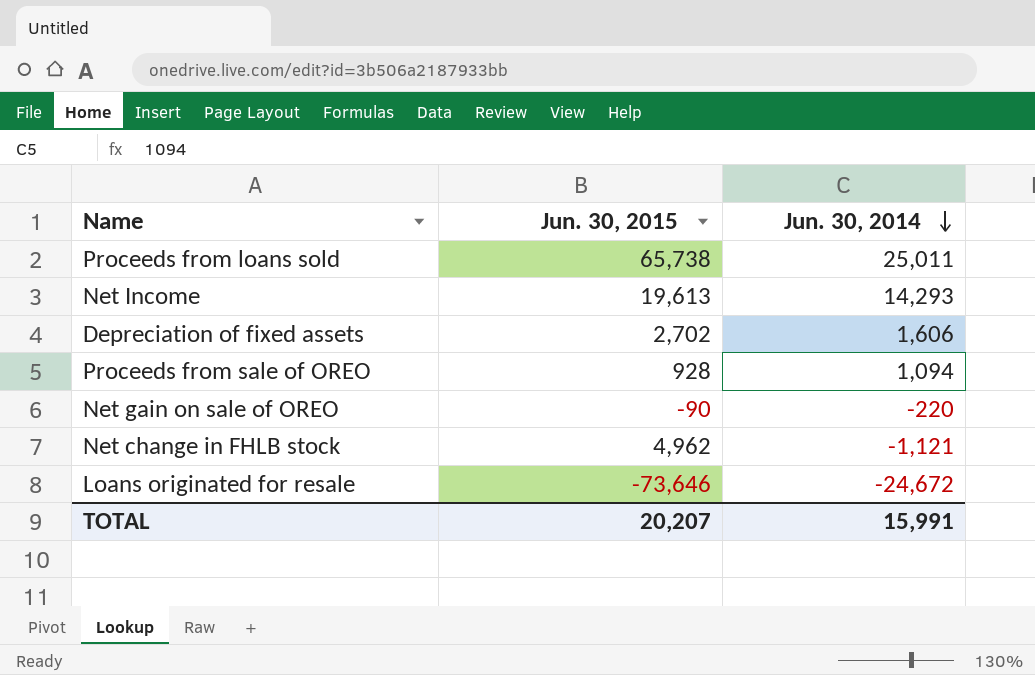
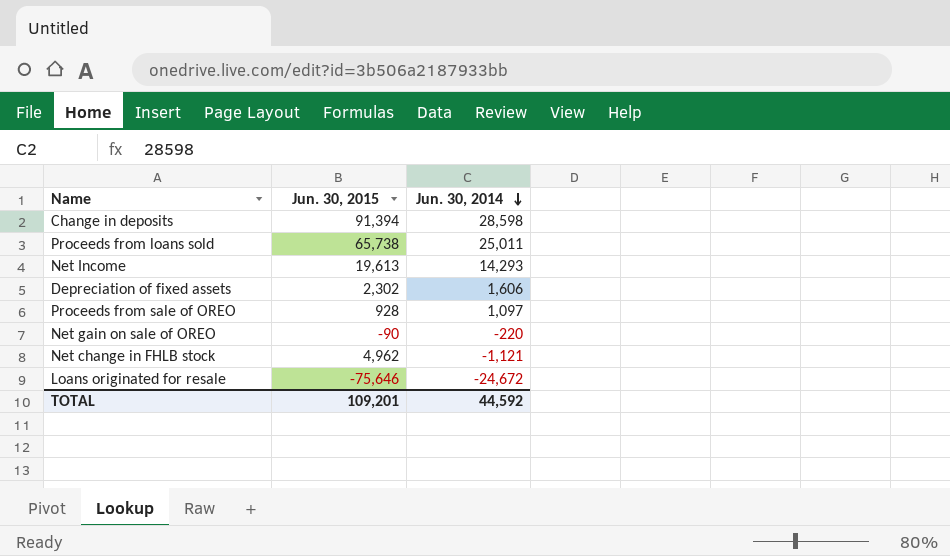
row Change in deposits: none -> 91,394 | 28,598
Depreciation of fixed assets | Jun. 30, 2015: 2,702 -> 2,302
Proceeds from sale of OREO | Jun. 30, 2014: 1,094 -> 1,097
Loans originated for resale | Jun. 30, 2015: -73,646 -> -75,646
TOTAL | Jun. 30, 2015: 20,207 -> 109,201
TOTAL | Jun. 30, 2014: 15,991 -> 44,592

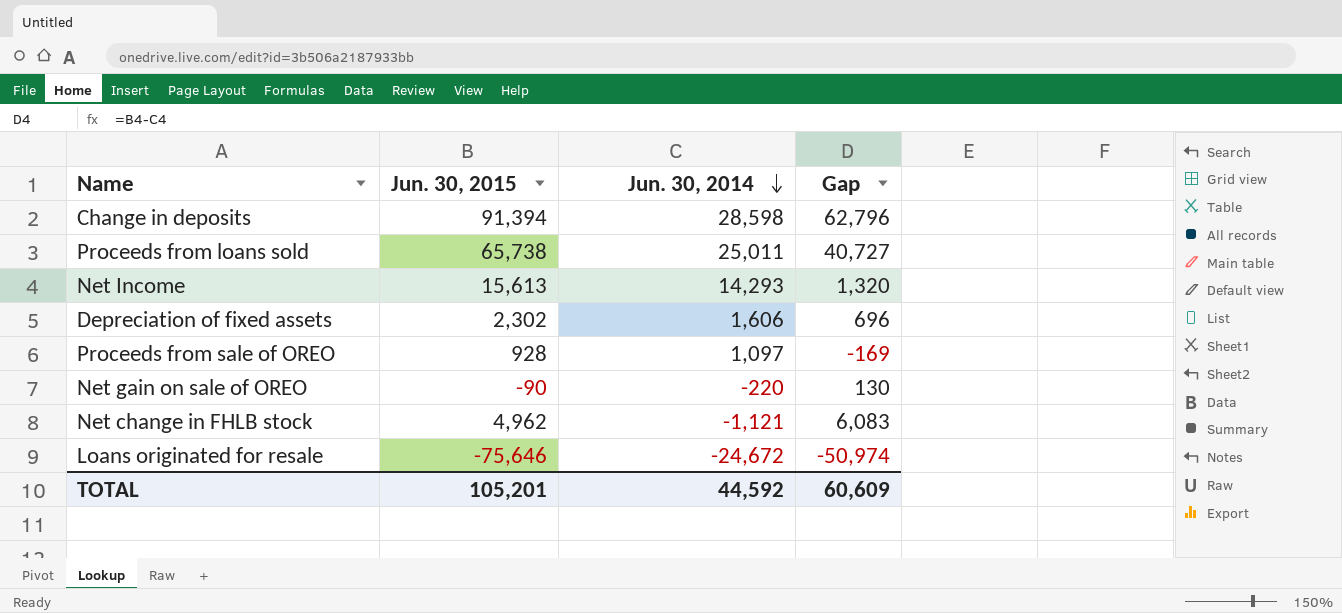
column Gap | formula: none -> [Jun. 30, 2015] - [Jun. 30, 2014]
Net Income | Jun. 30, 2015: 19,613 -> 15,613
TOTAL | Jun. 30, 2015: 109,201 -> 105,201

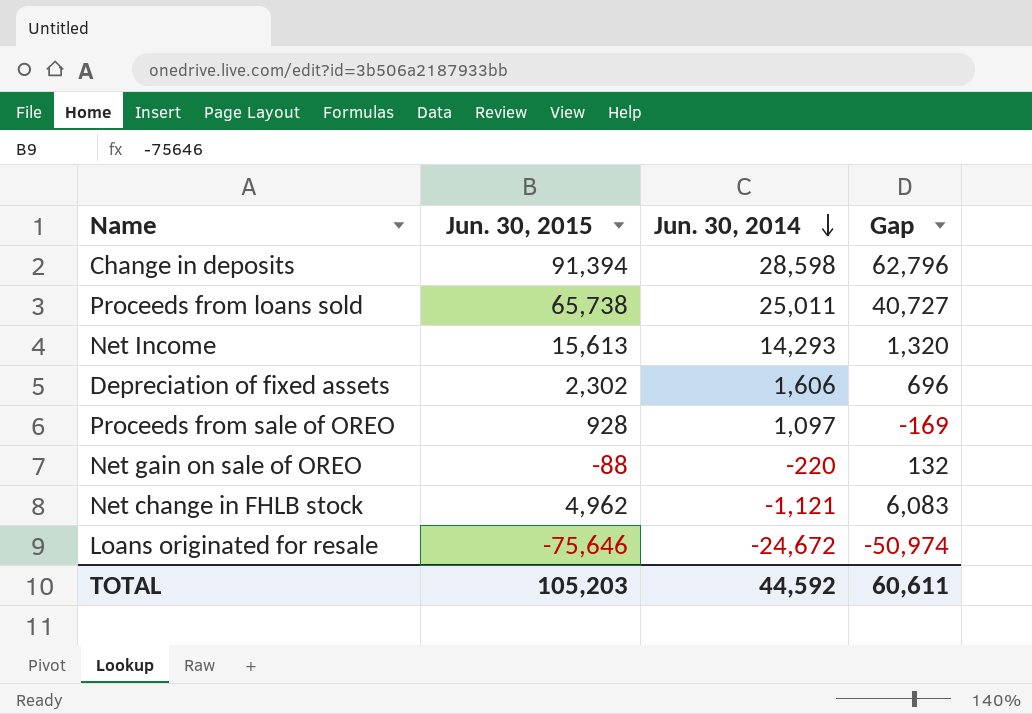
Net gain on sale of OREO | Jun. 30, 2015: -90 -> -88
Net gain on sale of OREO | Gap: 130 -> 132
TOTAL | Jun. 30, 2015: 105,201 -> 105,203
TOTAL | Gap: 60,609 -> 60,611

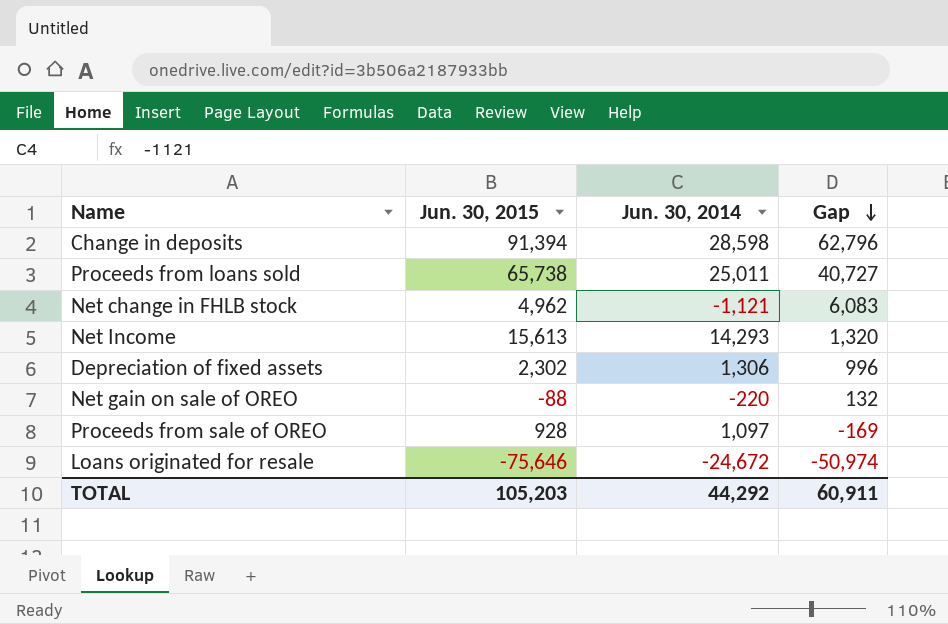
row order: Jun. 30, 2014 descending -> Gap descending
Depreciation of fixed assets | Jun. 30, 2014: 1,606 -> 1,306
Depreciation of fixed assets | Gap: 696 -> 996
TOTAL | Jun. 30, 2014: 44,592 -> 44,292
TOTAL | Gap: 60,611 -> 60,911

